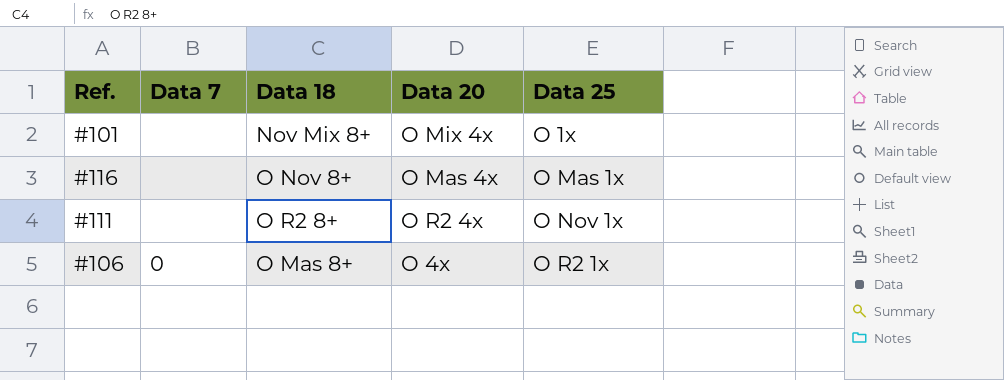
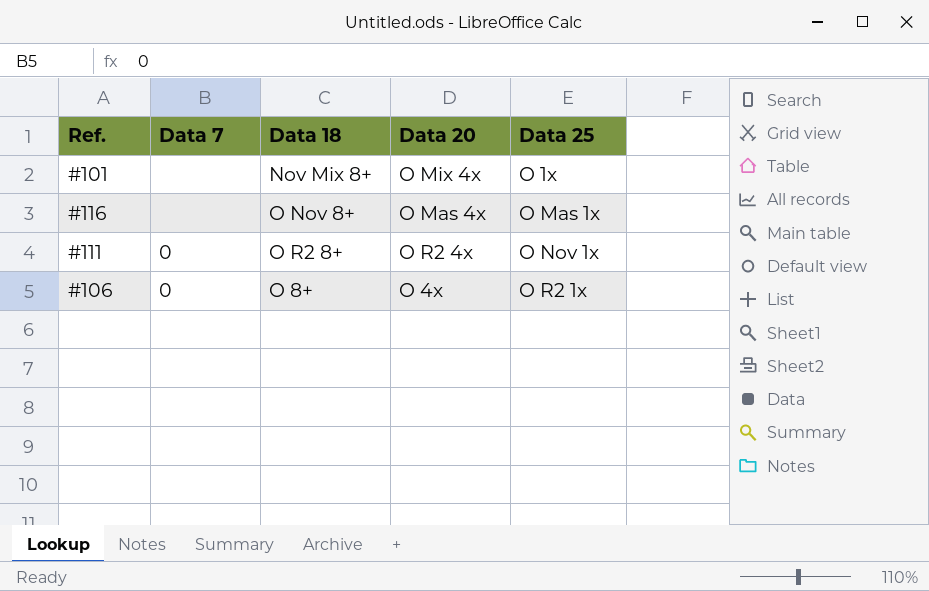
#111 | Data 7: none -> 0
#106 | Data 18: O Mas 8+ -> O 8+

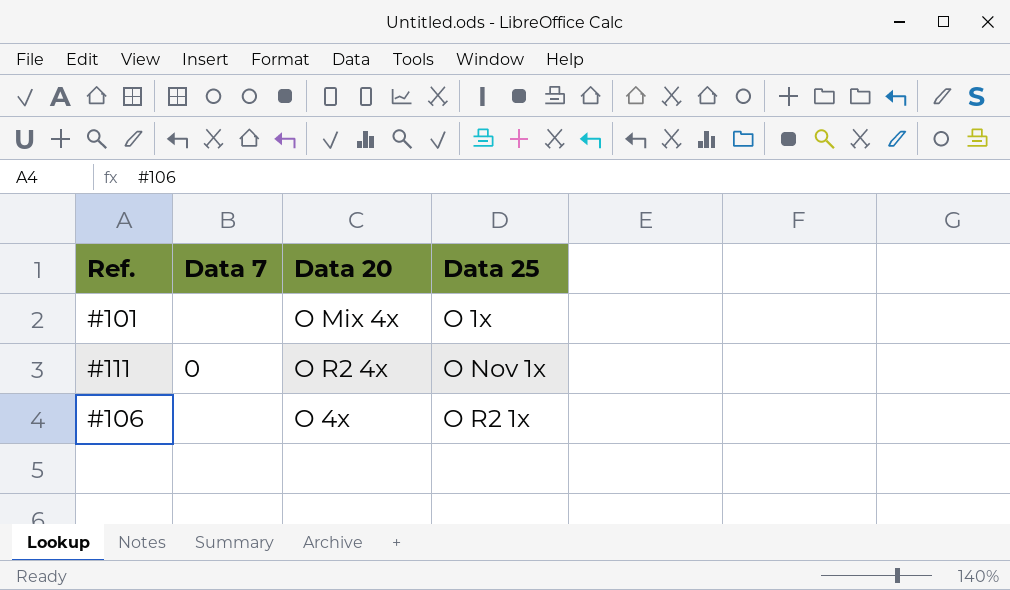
column Data 18 | position: 3 -> none
row #116: none | O Nov 8+ | O Mas 4x | O Mas 1x -> none
#106 | Data 7: 0 -> none

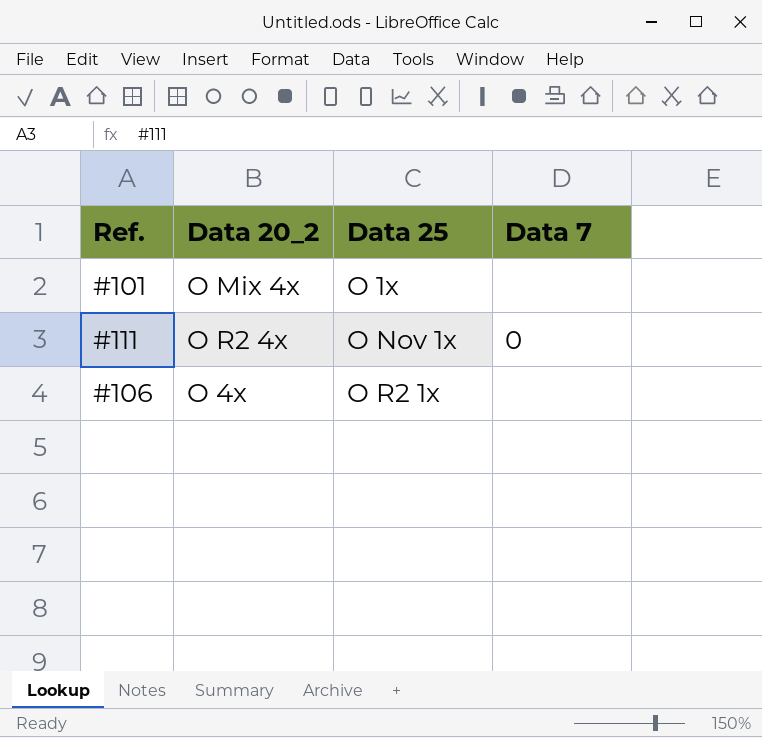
column name: Data 20 -> Data 20_2
column Data 7 | position: 2 -> 4

